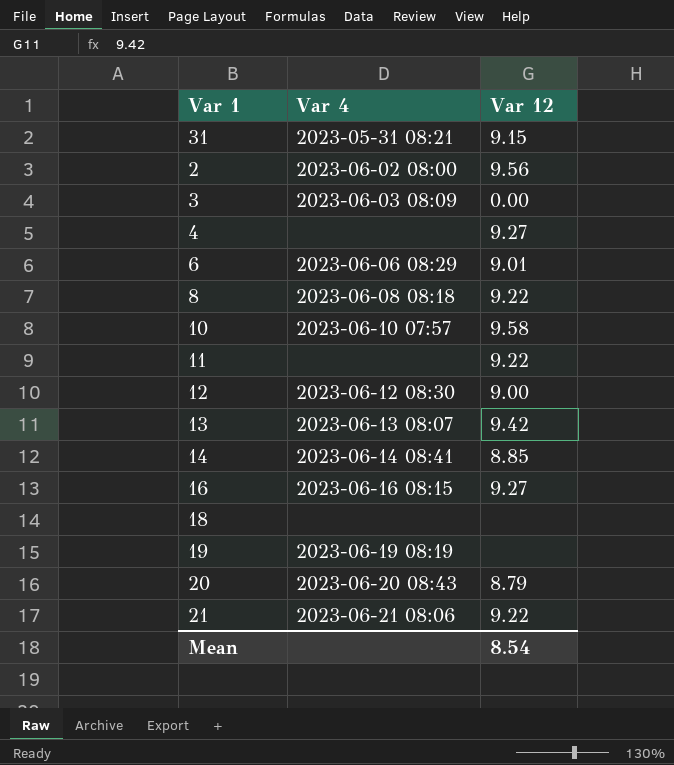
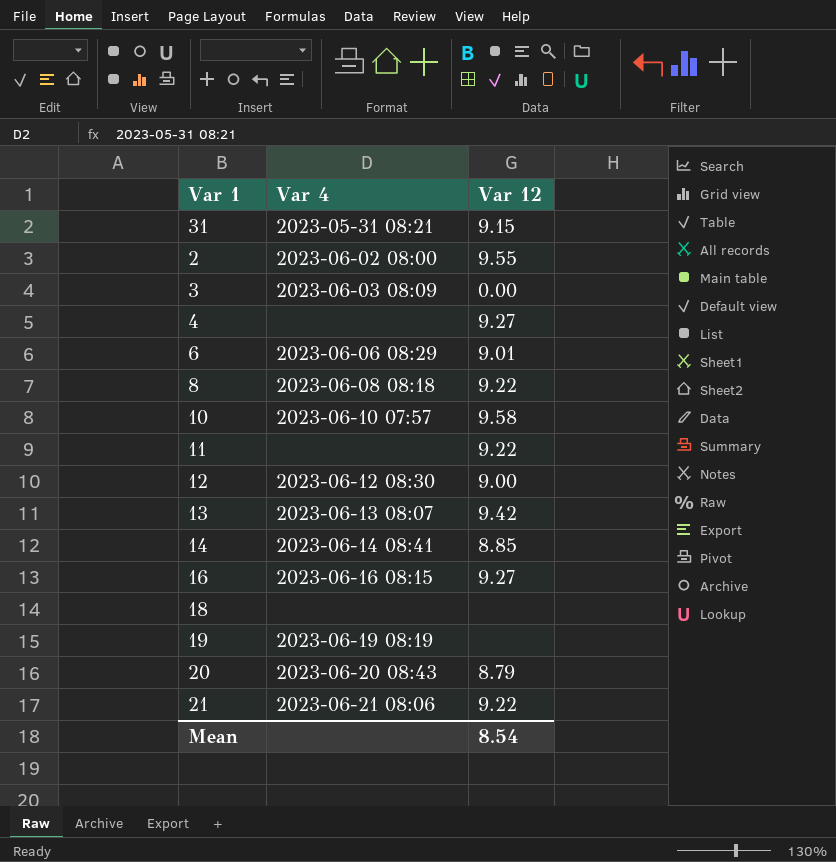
2 | Var 12: 9.56 -> 9.55

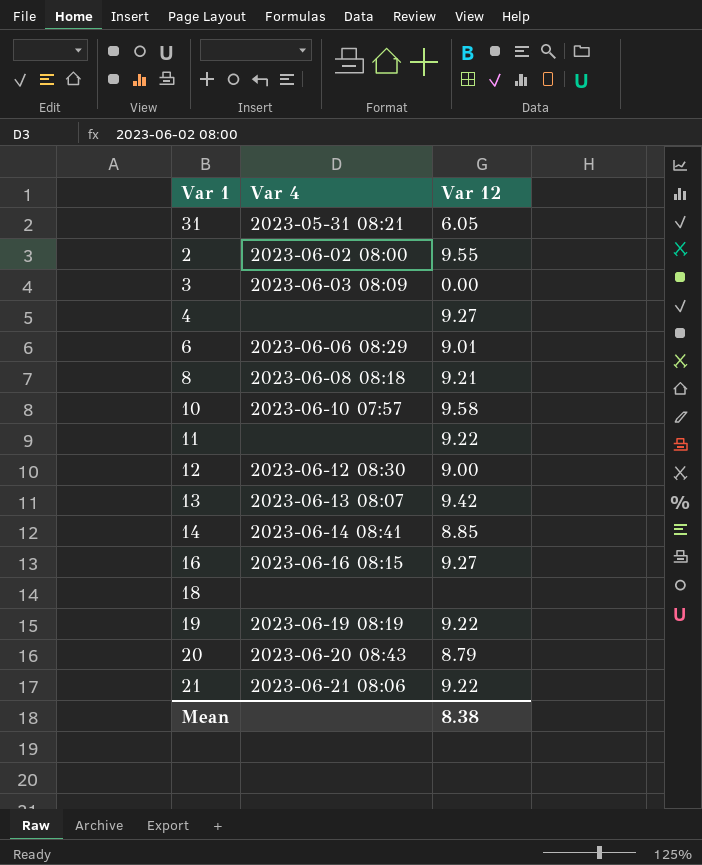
31 | Var 12: 9.15 -> 6.05
8 | Var 12: 9.22 -> 9.21
19 | Var 12: none -> 9.22
Mean | Var 12: 8.54 -> 8.38

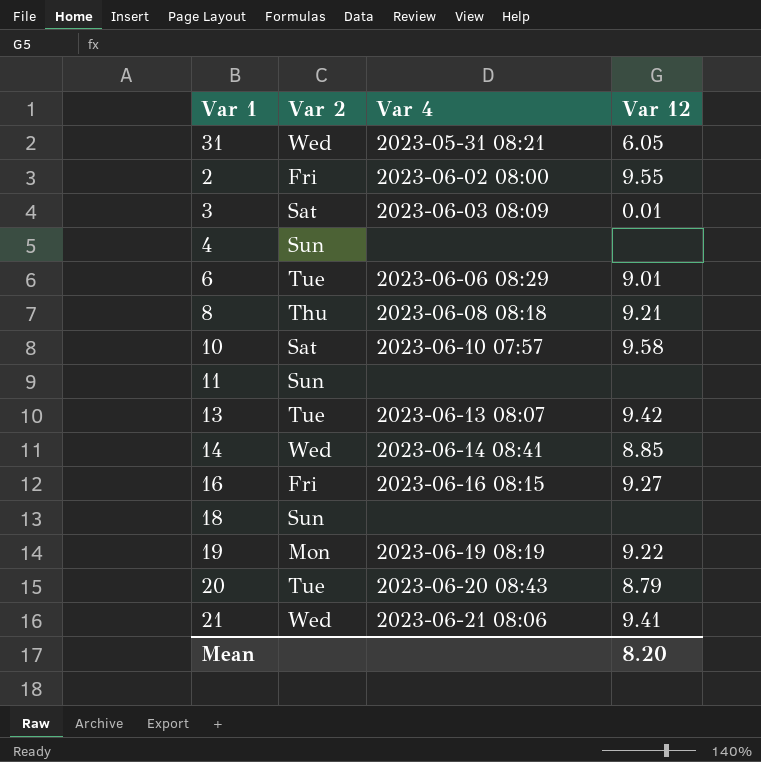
column Var 2 | position: none -> 2
row 12: 2023-06-12 08:30 | 9.00 -> none
3 | Var 12: 0.00 -> 0.01
4 | Var 12: 9.27 -> none
11 | Var 12: 9.22 -> none
21 | Var 12: 9.22 -> 9.41
Mean | Var 12: 8.38 -> 8.20

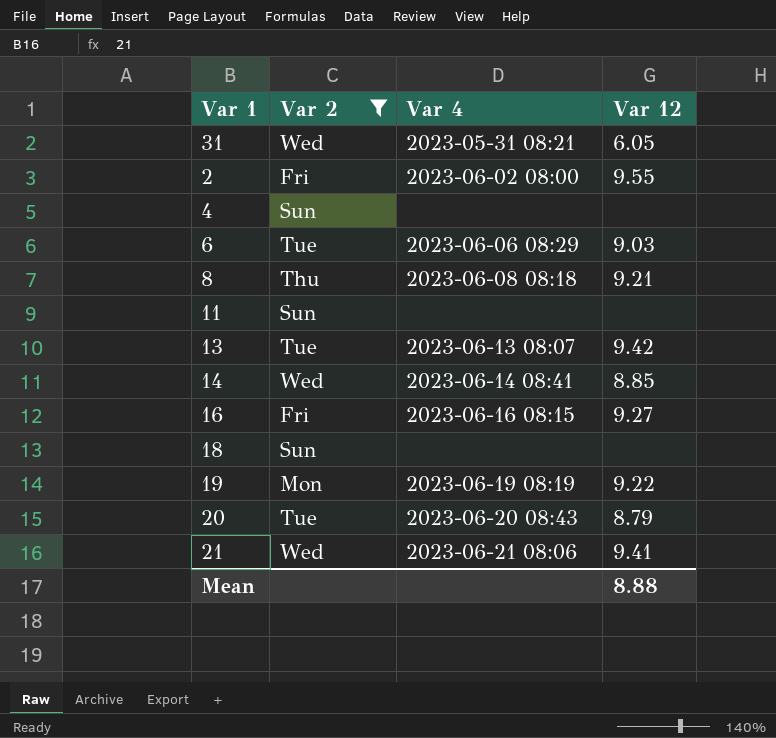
filter: none -> Var 2 != Sat
6 | Var 12: 9.01 -> 9.03
Mean | Var 12: 8.20 -> 8.88

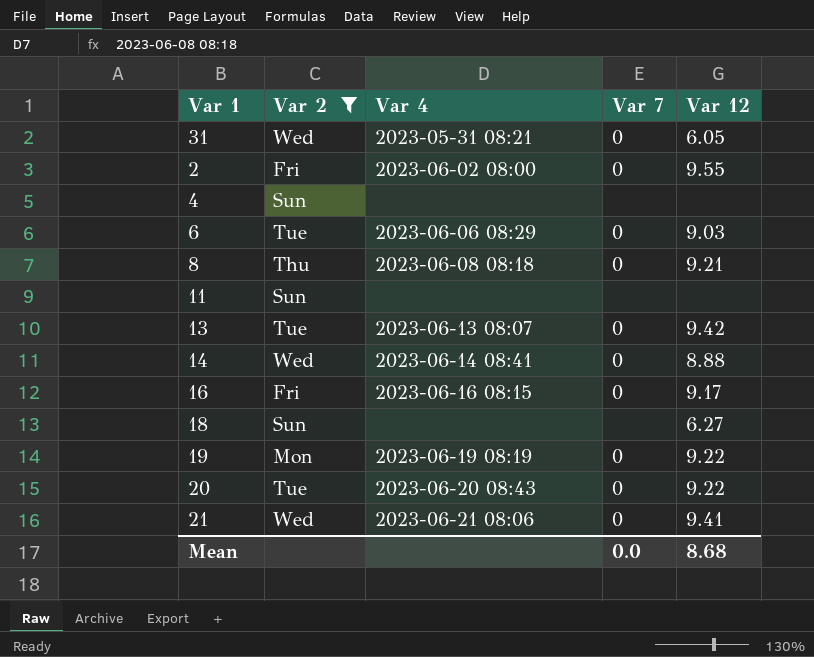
column Var 7 | position: none -> 4
14 | Var 12: 8.85 -> 8.88
16 | Var 12: 9.27 -> 9.17
18 | Var 12: none -> 6.27
20 | Var 12: 8.79 -> 9.22
Mean | Var 12: 8.88 -> 8.68

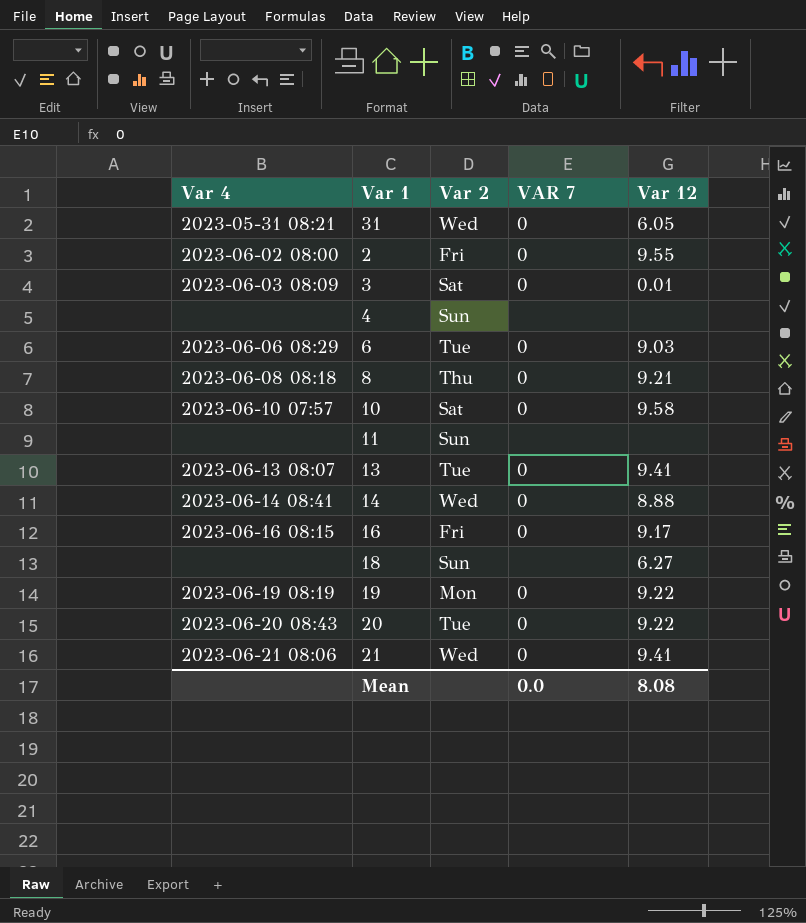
filter: Var 2 != Sat -> none
column Var 4 | position: 3 -> 1
column name: Var 7 -> VAR 7
13 | Var 12: 9.42 -> 9.41
Mean | Var 12: 8.68 -> 8.08

